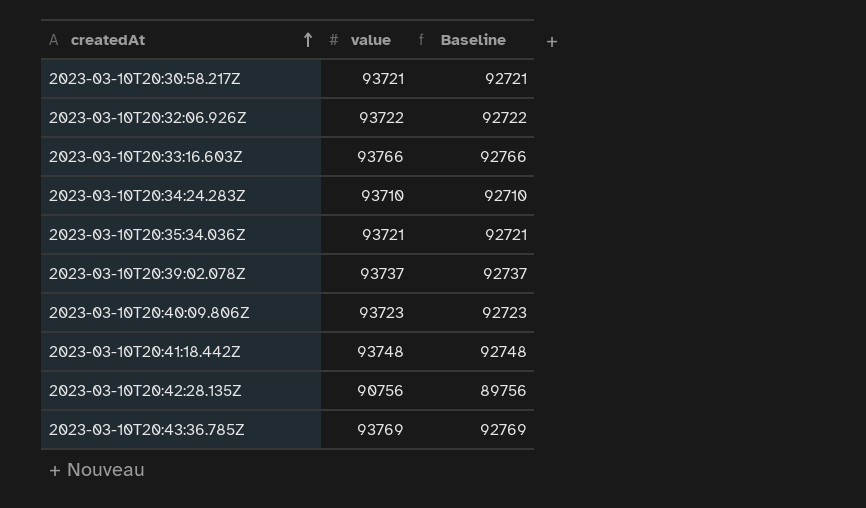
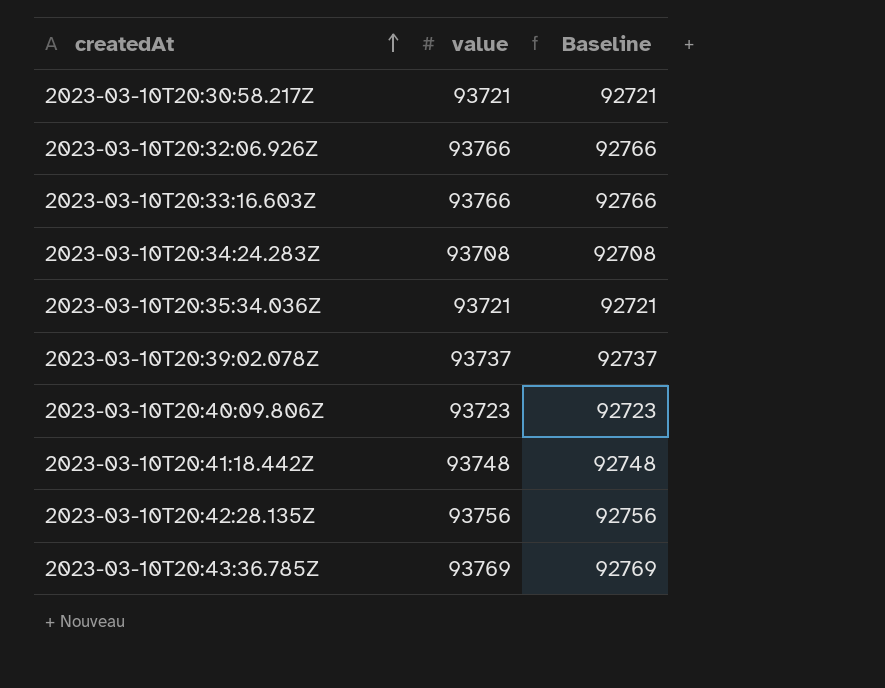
2023-03-10T20:32:06.926Z | value: 93722 -> 93766
2023-03-10T20:32:06.926Z | Baseline: 92722 -> 92766
2023-03-10T20:34:24.283Z | value: 93710 -> 93708
2023-03-10T20:34:24.283Z | Baseline: 92710 -> 92708
2023-03-10T20:42:28.135Z | value: 90756 -> 93756
2023-03-10T20:42:28.135Z | Baseline: 89756 -> 92756

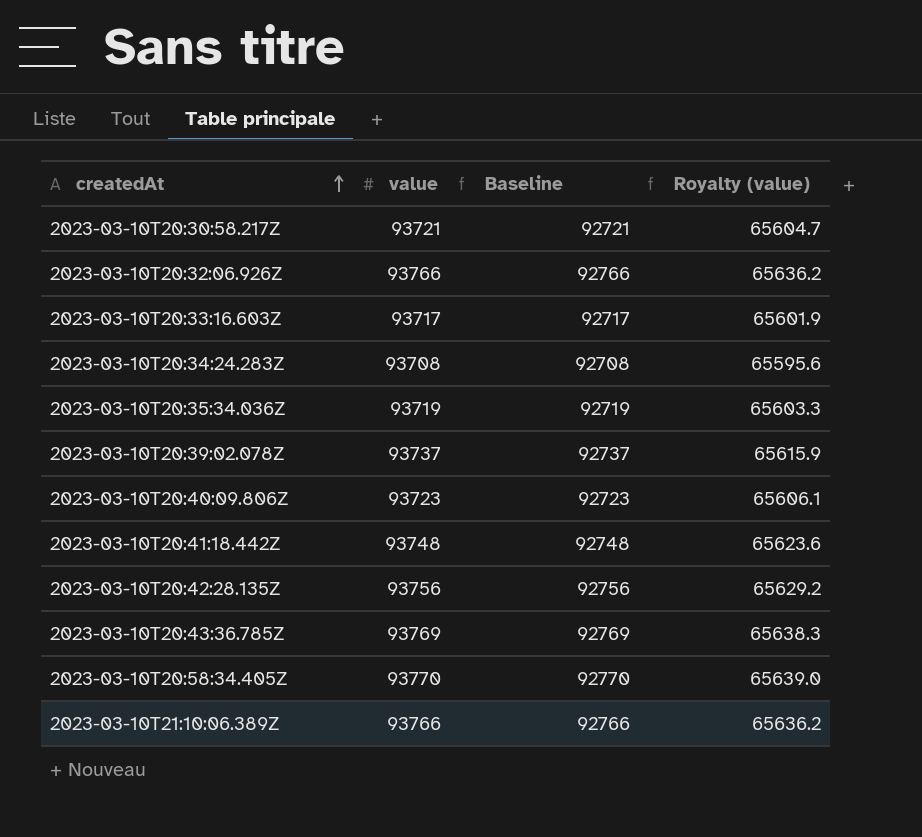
column Royalty (value) | formula: none -> [value] * 0.7
2023-03-10T20:33:16.603Z | value: 93766 -> 93717
2023-03-10T20:33:16.603Z | Baseline: 92766 -> 92717
2023-03-10T20:35:34.036Z | value: 93721 -> 93719
2023-03-10T20:35:34.036Z | Baseline: 92721 -> 92719
row 2023-03-10T20:58:34.405Z: none -> 93770 | 92770 | 65639.0
row 2023-03-10T21:10:06.389Z: none -> 93766 | 92766 | 65636.2

